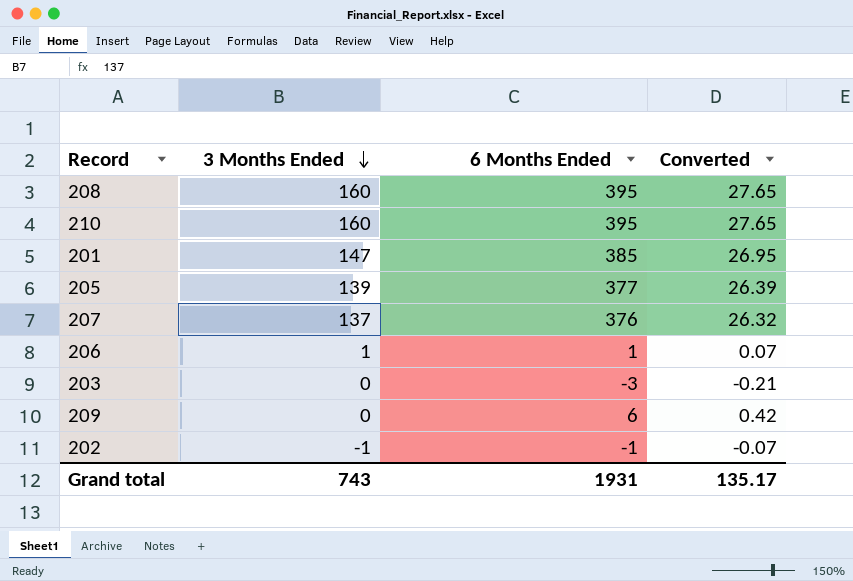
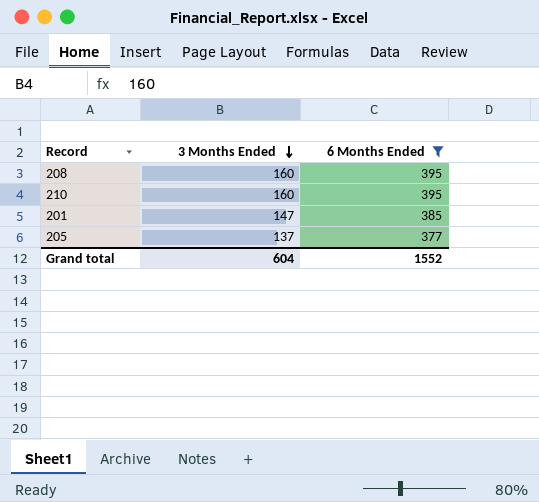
filter: none -> 6 Months Ended >= 377
column Converted | formula: [6 Months Ended] * 0.07 -> none
205 | 3 Months Ended: 139 -> 137
Grand total | 3 Months Ended: 743 -> 604
Grand total | 6 Months Ended: 1931 -> 1552

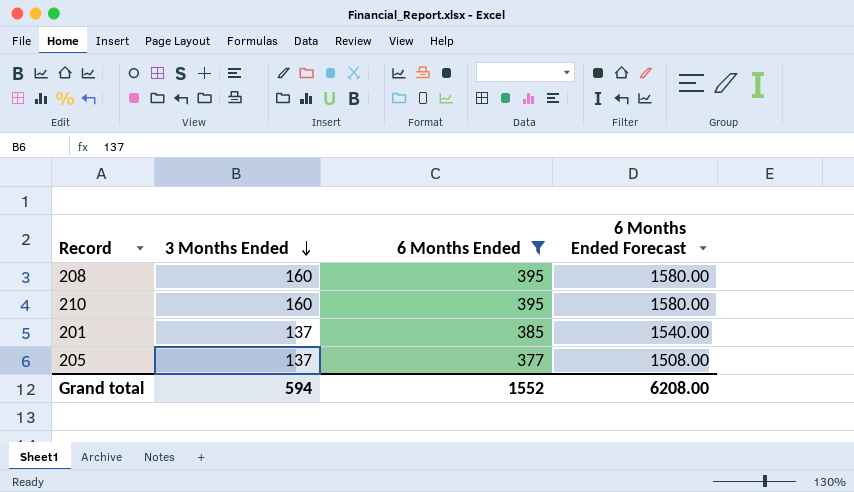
column 6 Months Ended Forecast | formula: none -> [6 Months Ended] * 4
201 | 3 Months Ended: 147 -> 137
Grand total | 3 Months Ended: 604 -> 594

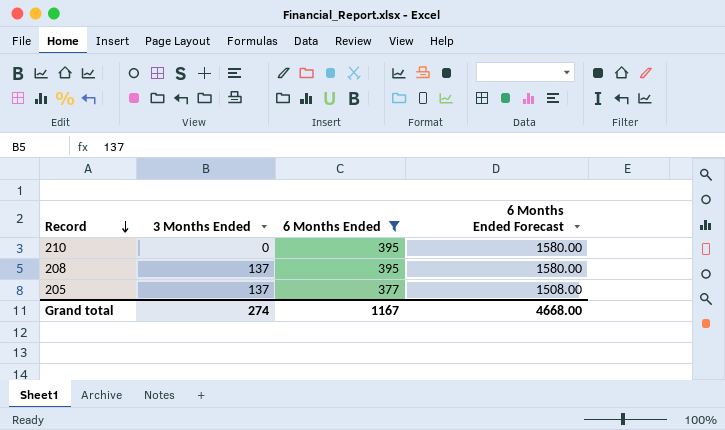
row order: 3 Months Ended descending -> Record descending
row 201: 137 | 385 | 1540.00 -> none
210 | 3 Months Ended: 160 -> 0
208 | 3 Months Ended: 160 -> 137
Grand total | 3 Months Ended: 594 -> 274
Grand total | 6 Months Ended: 1552 -> 1167
Grand total | 6 Months Ended Forecast: 6208.00 -> 4668.00

